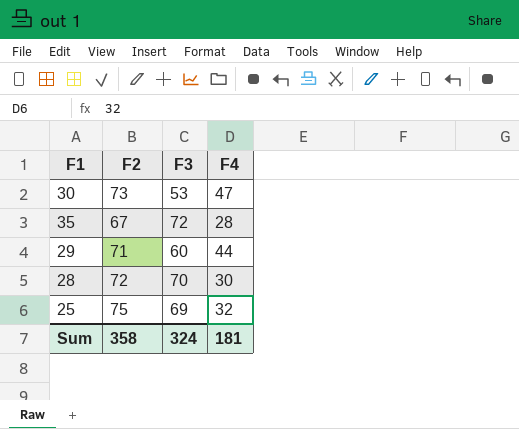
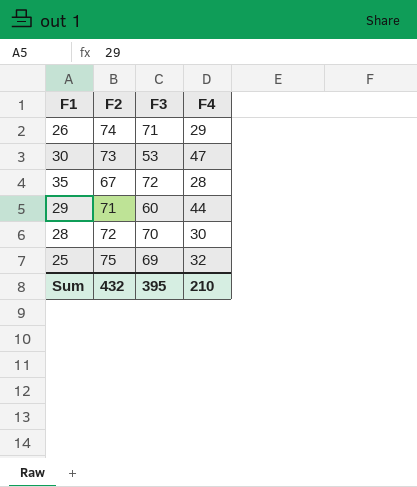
row 26: none -> 74 | 71 | 29
Sum | F2: 358 -> 432
Sum | F3: 324 -> 395
Sum | F4: 181 -> 210

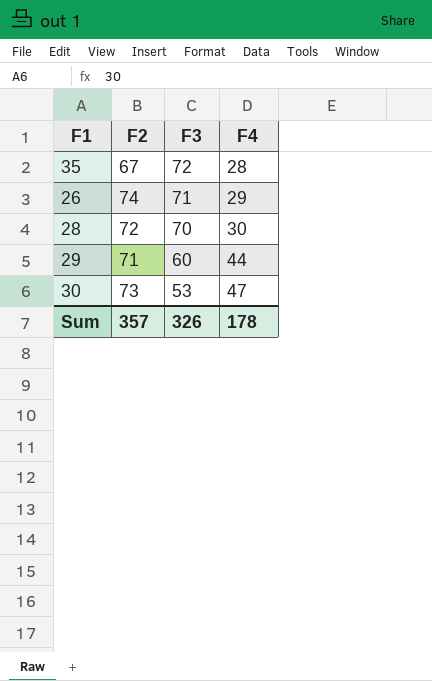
row order: none -> F3 descending
row 25: 75 | 69 | 32 -> none
Sum | F2: 432 -> 357
Sum | F3: 395 -> 326
Sum | F4: 210 -> 178

